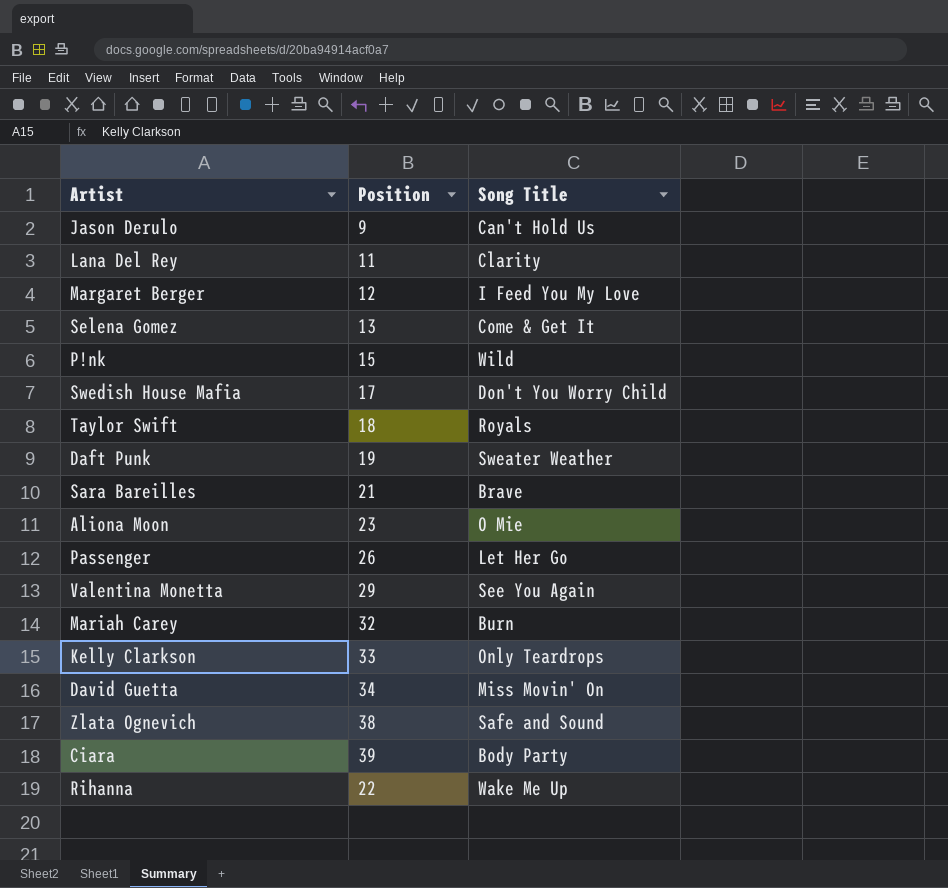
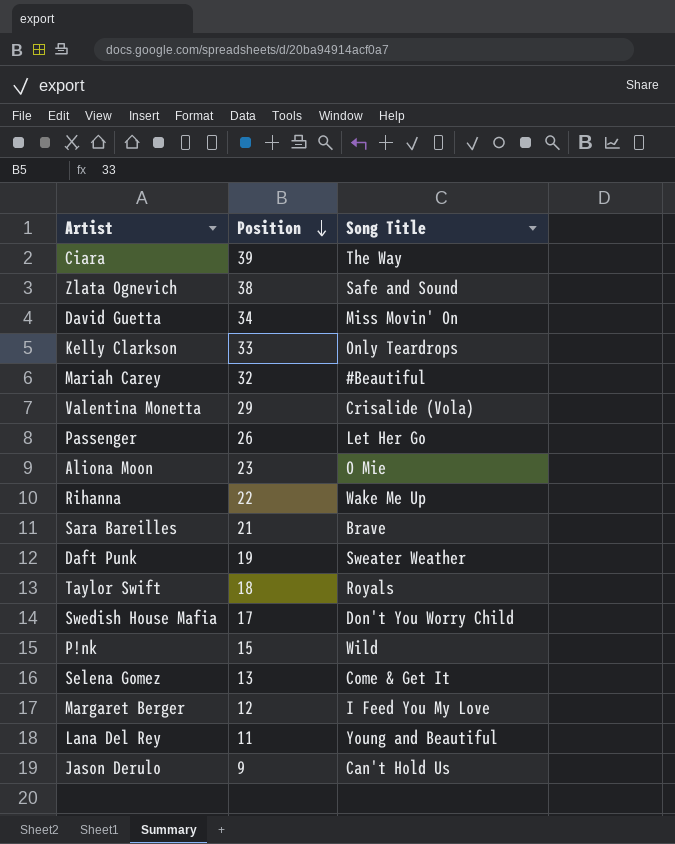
row order: none -> Position descending
Ciara | Song Title: Body Party -> The Way
Mariah Carey | Song Title: Burn -> #Beautiful
Valentina Monetta | Song Title: See You Again -> Crisalide (Vola)
Lana Del Rey | Song Title: Clarity -> Young and Beautiful

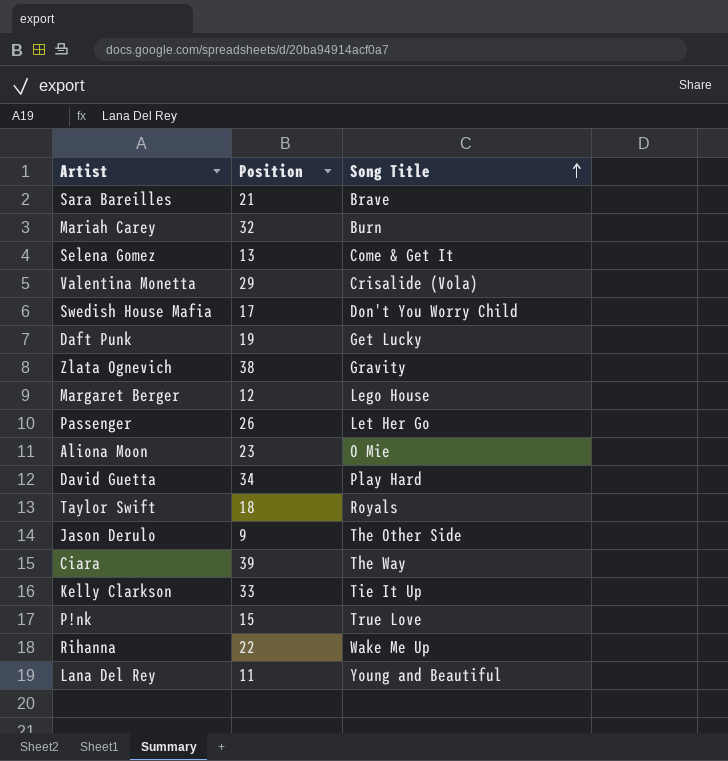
row order: Position descending -> Song Title ascending
Mariah Carey | Song Title: #Beautiful -> Burn
Daft Punk | Song Title: Sweater Weather -> Get Lucky
Zlata Ognevich | Song Title: Safe and Sound -> Gravity
Margaret Berger | Song Title: I Feed You My Love -> Lego House
David Guetta | Song Title: Miss Movin' On -> Play Hard
Jason Derulo | Song Title: Can't Hold Us -> The Other Side
Kelly Clarkson | Song Title: Only Teardrops -> Tie It Up
P!nk | Song Title: Wild -> True Love

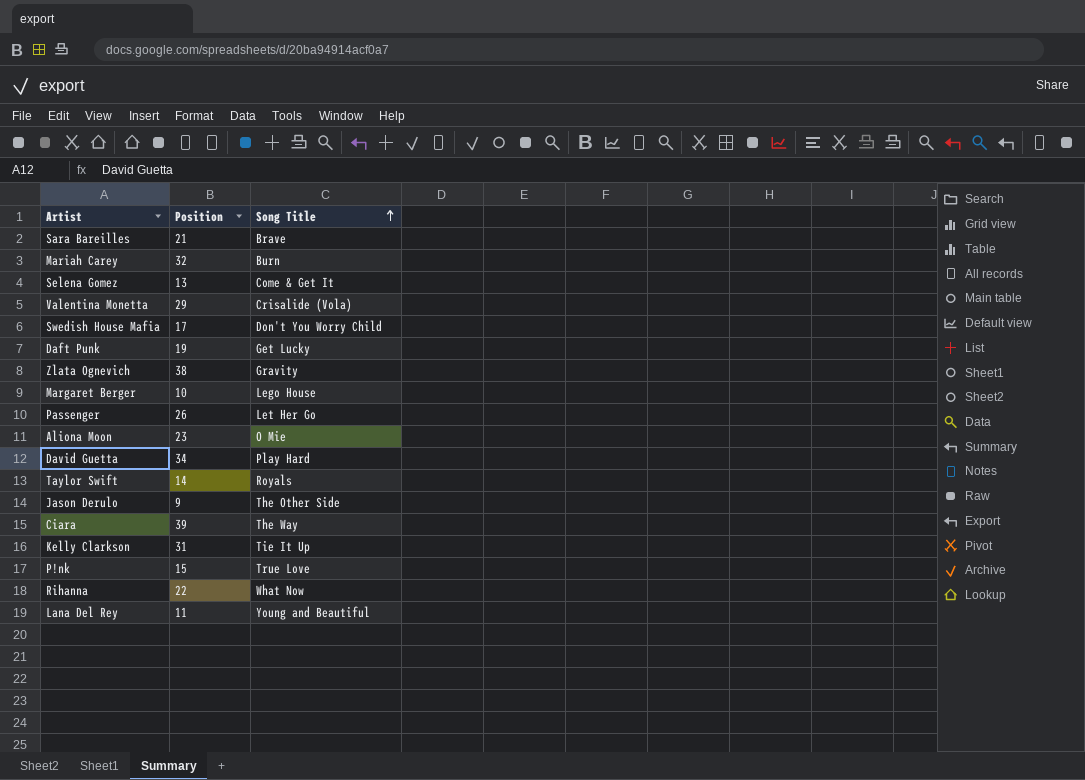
Margaret Berger | Position: 12 -> 10
Taylor Swift | Position: 18 -> 14
Kelly Clarkson | Position: 33 -> 31
Rihanna | Song Title: Wake Me Up -> What Now

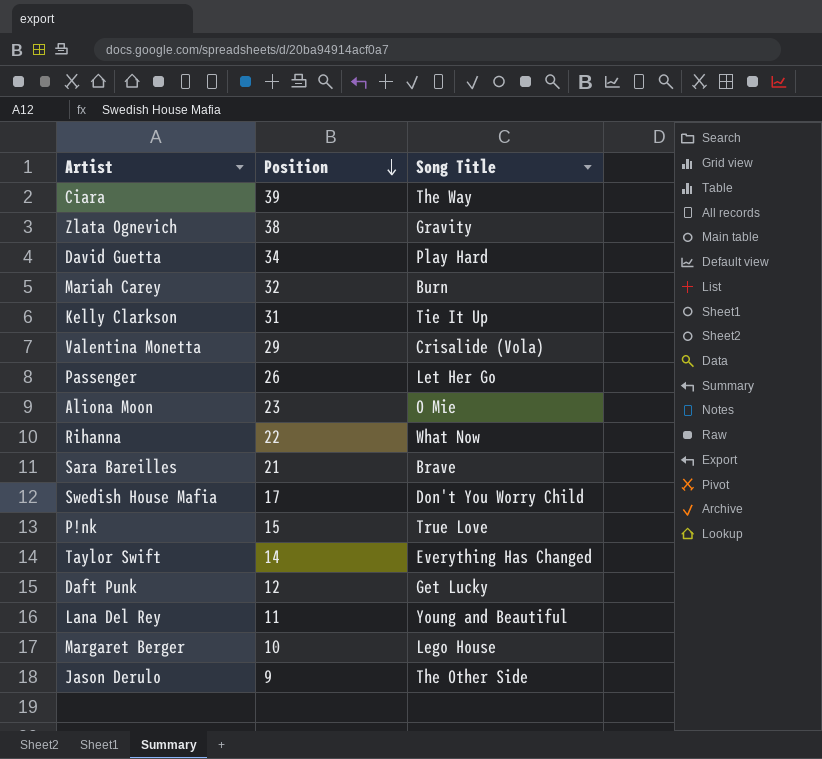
row order: Song Title ascending -> Position descending
row Selena Gomez: 13 | Come & Get It -> none
Taylor Swift | Song Title: Royals -> Everything Has Changed
Daft Punk | Position: 19 -> 12

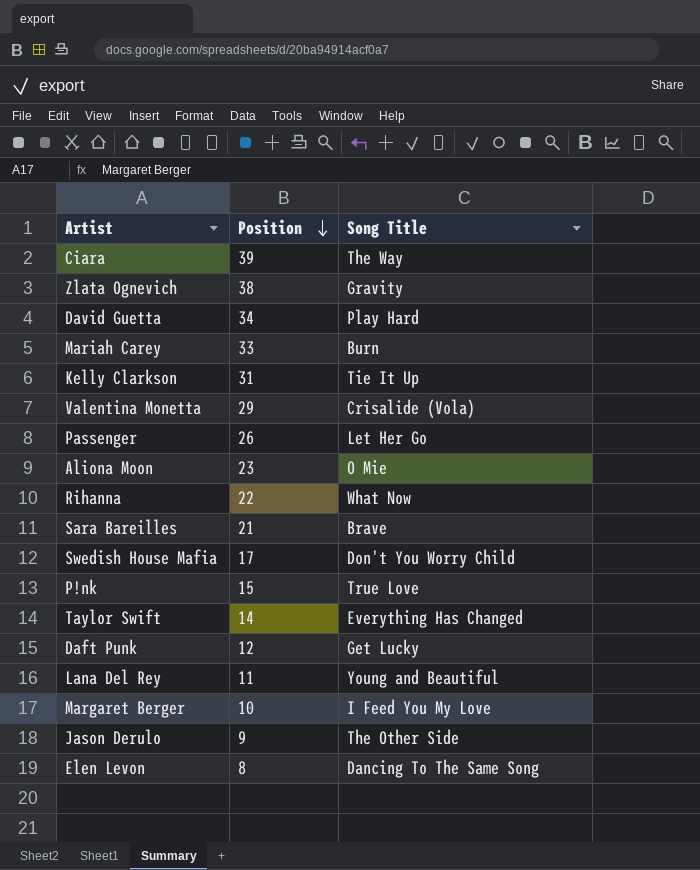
Mariah Carey | Position: 32 -> 33
Margaret Berger | Song Title: Lego House -> I Feed You My Love
row Elen Levon: none -> 8 | Dancing To The Same Song

